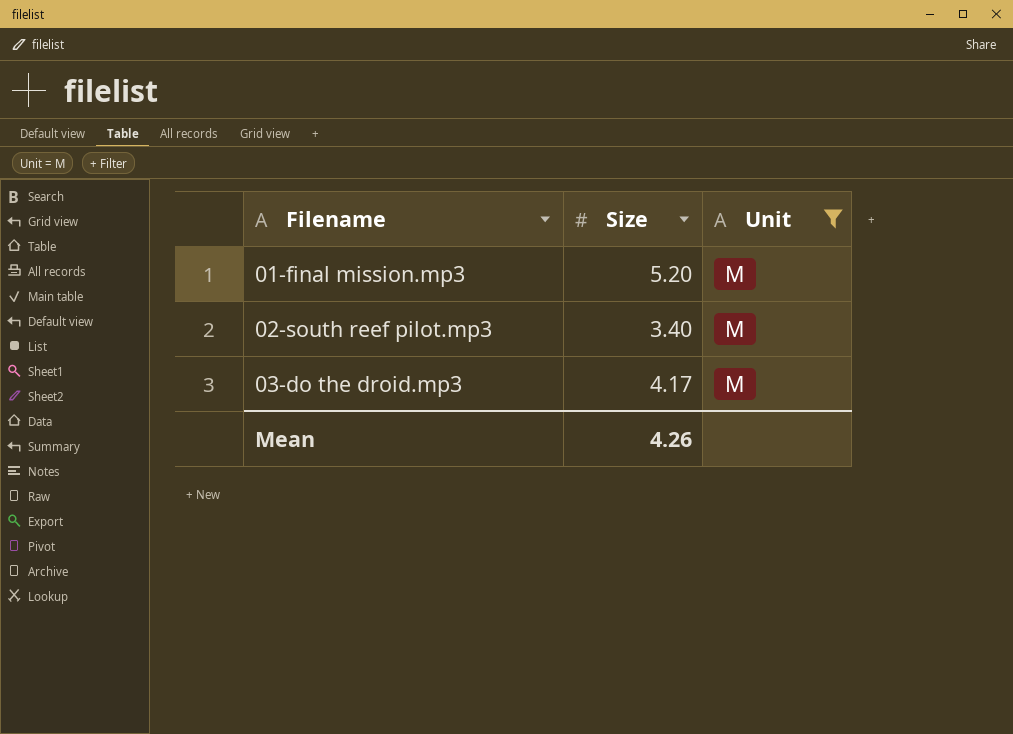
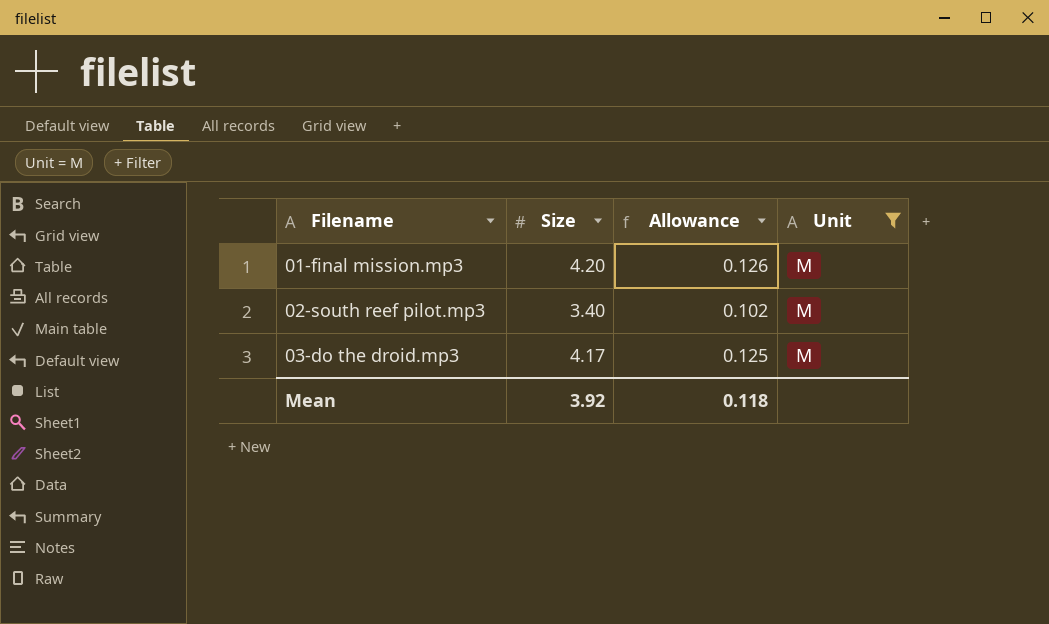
column Allowance | formula: none -> [Size] * 0.03
01-final mission.mp3 | Size: 5.20 -> 4.20
Mean | Size: 4.26 -> 3.92

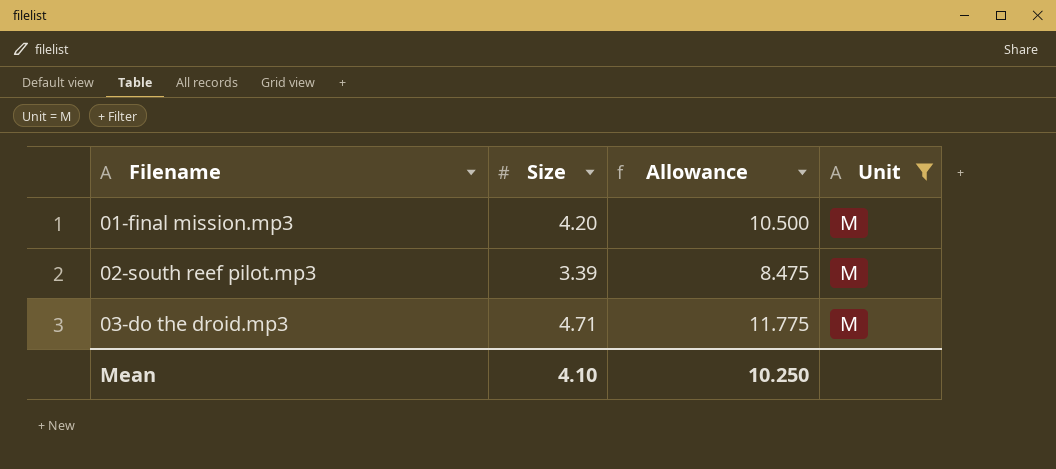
column Allowance | formula: [Size] * 0.03 -> [Size] * 2.5
02-south reef pilot.mp3 | Size: 3.40 -> 3.39
03-do the droid.mp3 | Size: 4.17 -> 4.71
Mean | Size: 3.92 -> 4.10
Mean | Allowance: 0.118 -> 10.250

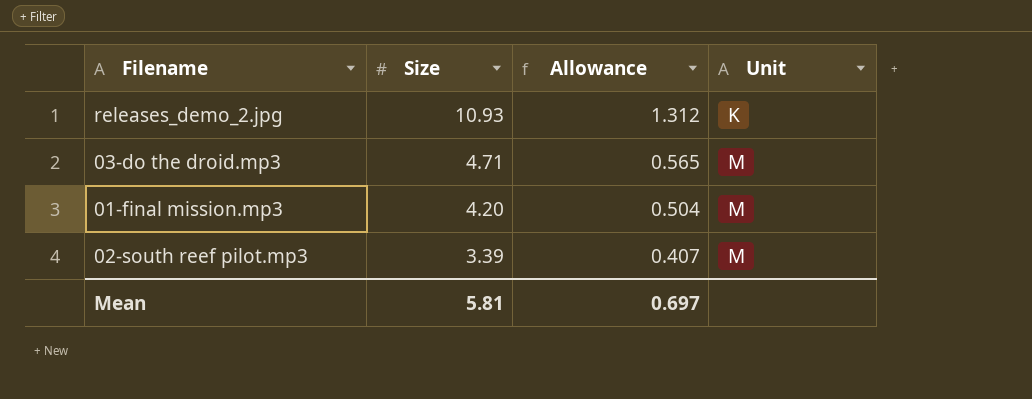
filter: Unit = M -> none
row order: Filename ascending -> Size descending
column Allowance | formula: [Size] * 2.5 -> [Size] * 0.12
Mean | Size: 4.10 -> 5.81
Mean | Allowance: 10.250 -> 0.697

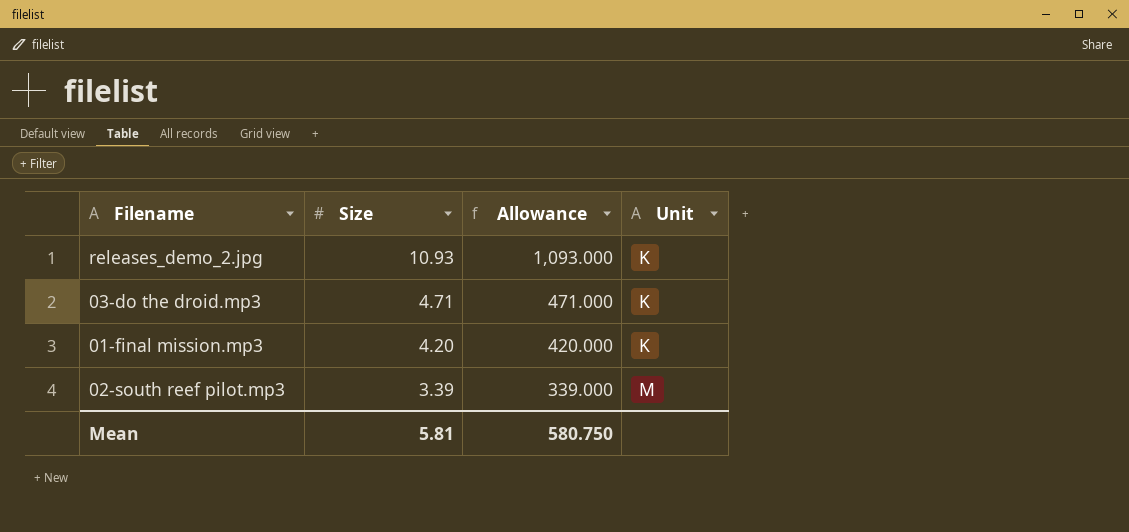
column Allowance | formula: [Size] * 0.12 -> [Size] * 100
03-do the droid.mp3 | Unit: M -> K
01-final mission.mp3 | Unit: M -> K
Mean | Allowance: 0.697 -> 580.750

